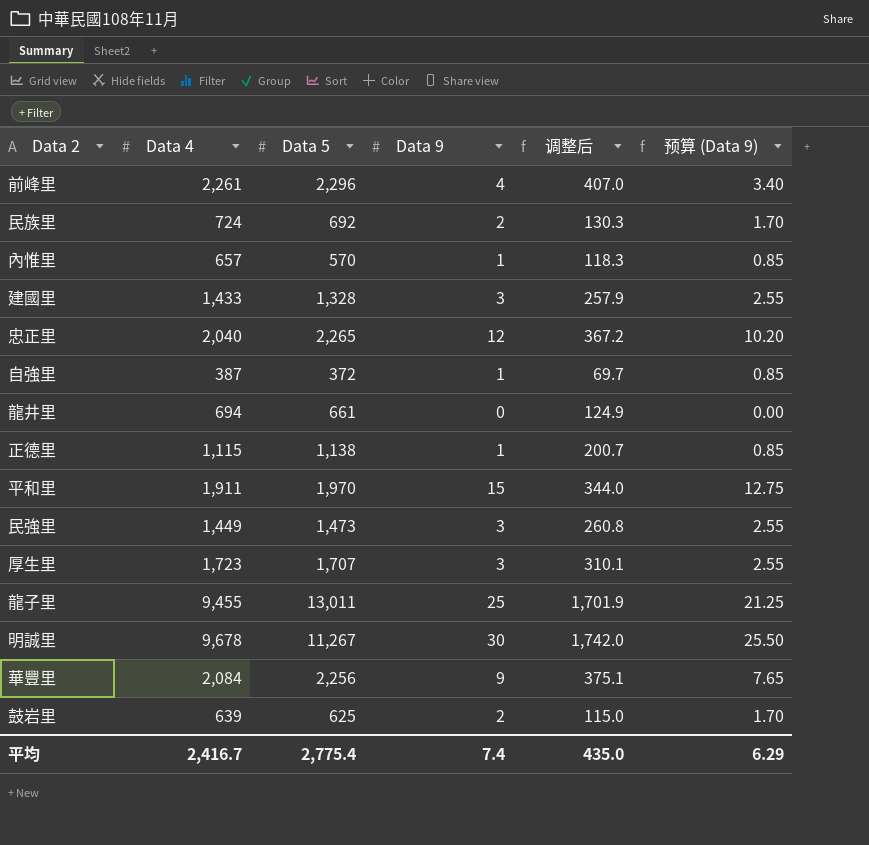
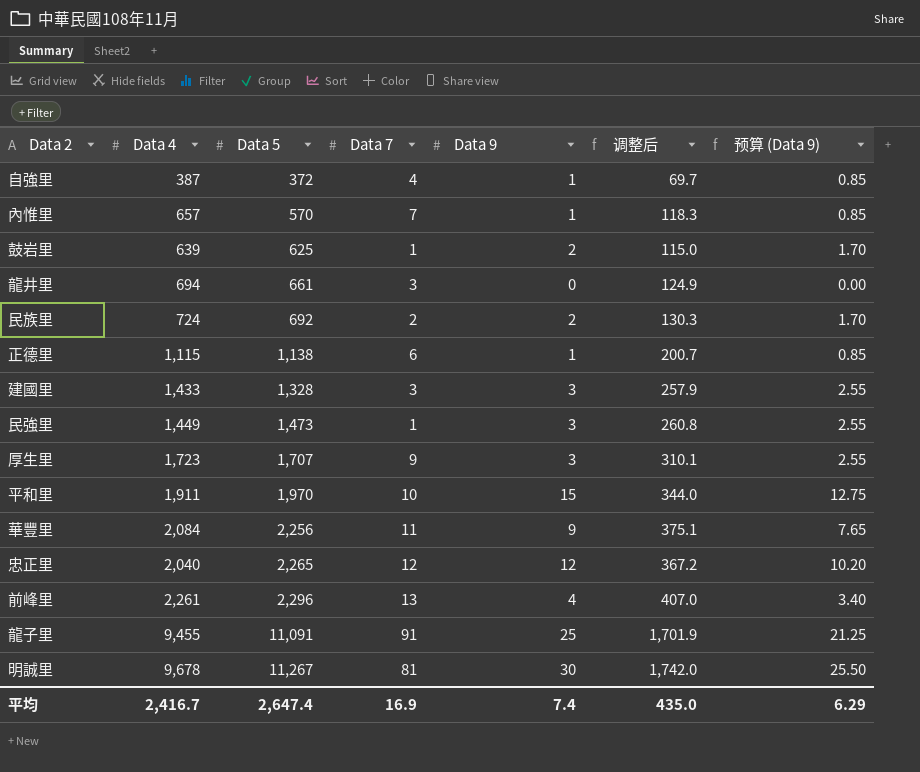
row order: none -> Data 5 ascending
column Data 7 | position: none -> 4
龍子里 | Data 5: 13,011 -> 11,091
平均 | Data 5: 2,775.4 -> 2,647.4

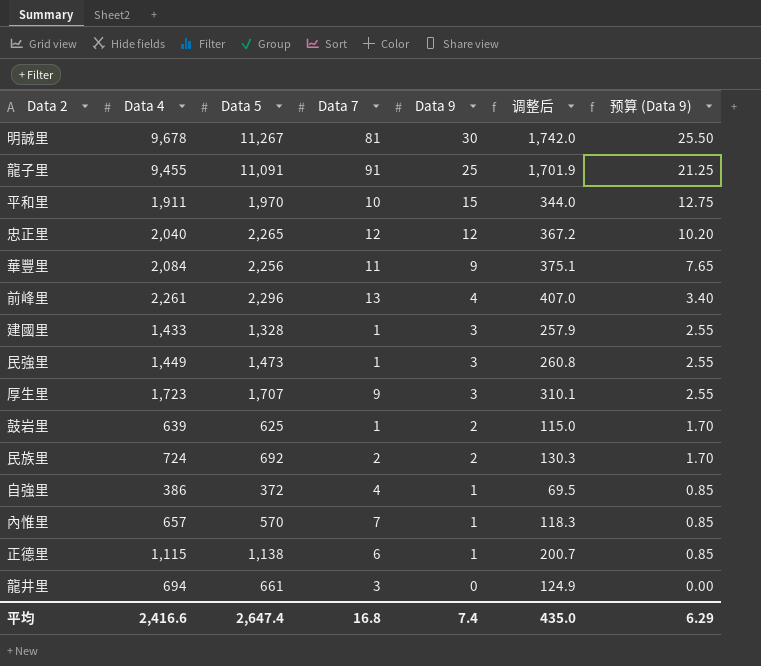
row order: Data 5 ascending -> Data 9 descending
建國里 | Data 7: 3 -> 1
自強里 | Data 4: 387 -> 386
自強里 | 调整后: 69.7 -> 69.5
平均 | Data 4: 2,416.7 -> 2,416.6
平均 | Data 7: 16.9 -> 16.8

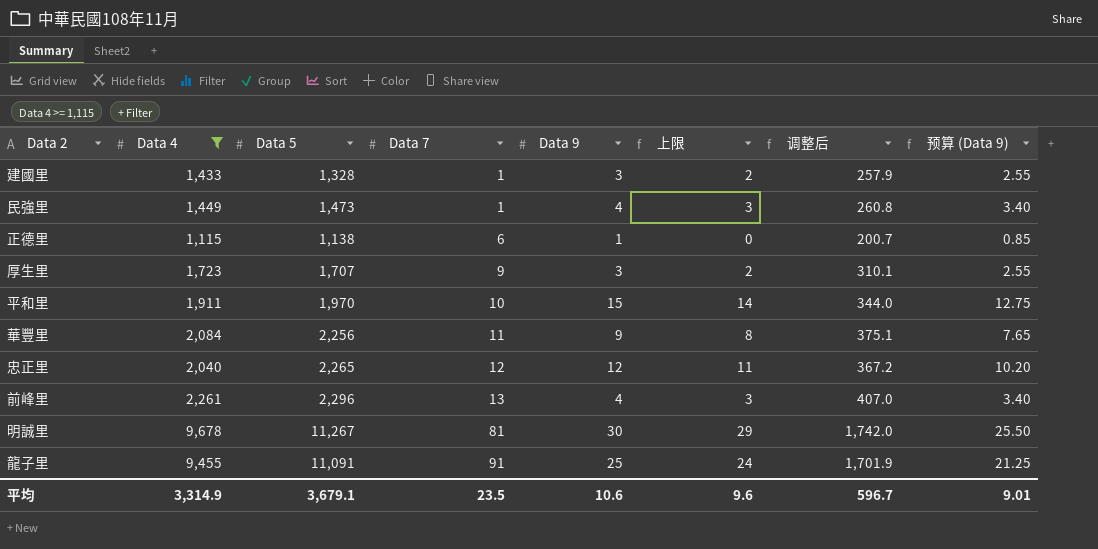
filter: none -> Data 4 >= 1,115
row order: Data 9 descending -> Data 7 ascending
column 上限 | formula: none -> [Data 9] - 1
民強里 | Data 9: 3 -> 4
民強里 | 预算 (Data 9): 2.55 -> 3.40
平均 | Data 4: 2,416.6 -> 3,314.9
平均 | Data 5: 2,647.4 -> 3,679.1
平均 | Data 7: 16.8 -> 23.5
平均 | Data 9: 7.4 -> 10.6
平均 | 调整后: 435.0 -> 596.7
平均 | 预算 (Data 9): 6.29 -> 9.01

